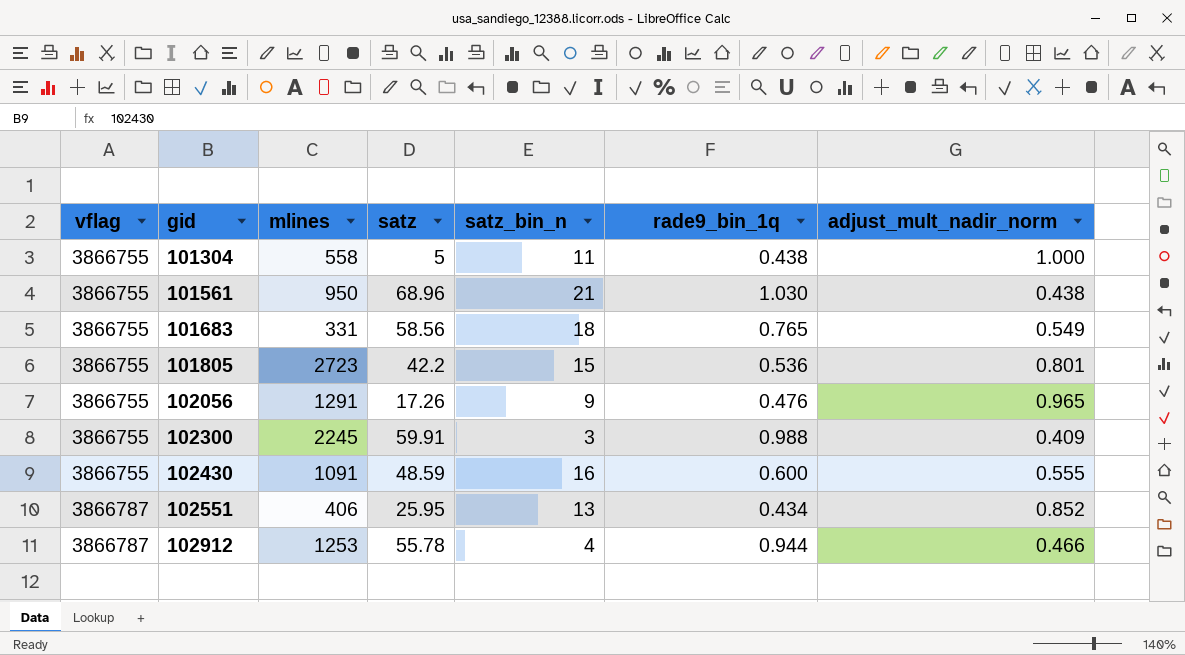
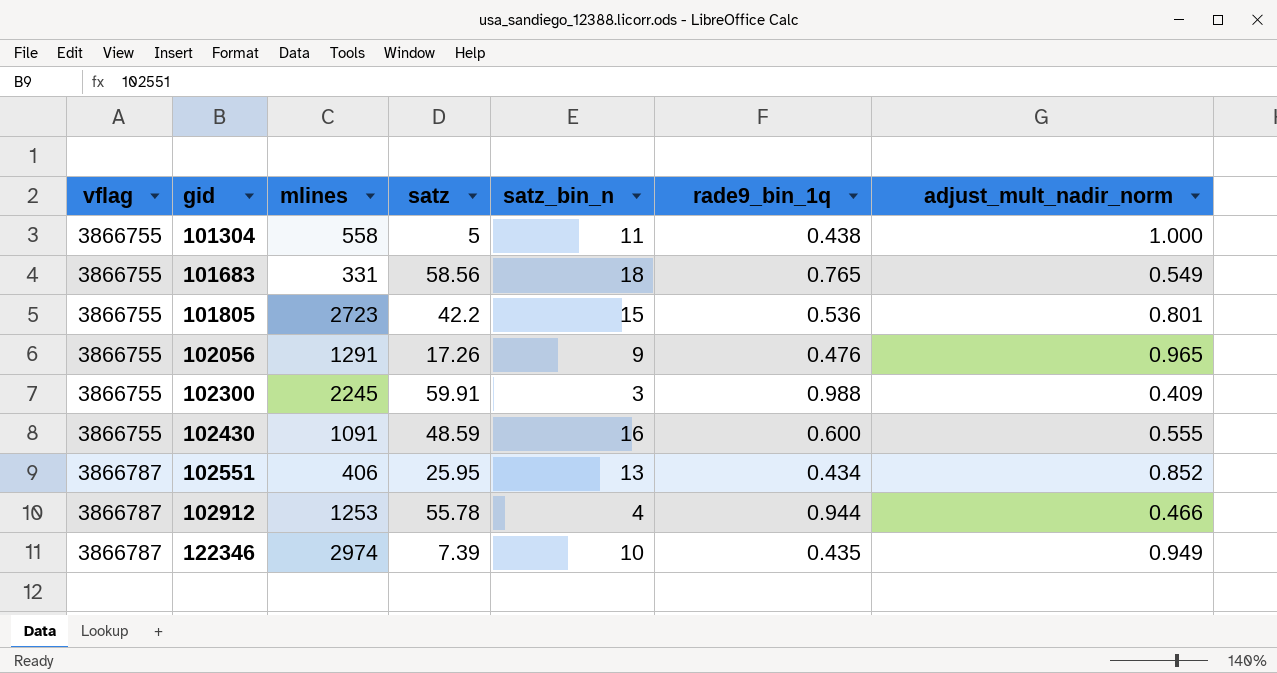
row 101561: 3866755 | 950 | 68.96 | 21 | 1.030 | 0.438 -> none
row 122346: none -> 3866787 | 2974 | 7.39 | 10 | 0.435 | 0.949

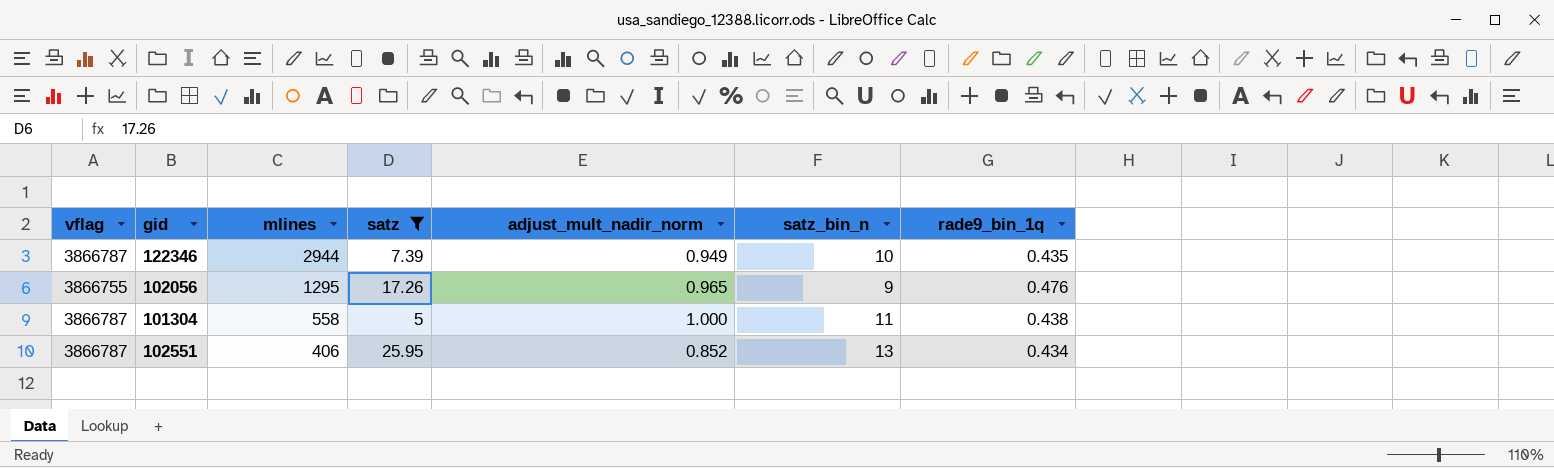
filter: none -> satz <= 25.95
row order: vflag ascending -> mlines descending
column adjust_mult_nadir_norm | position: 7 -> 5
122346 | mlines: 2974 -> 2944
102056 | mlines: 1291 -> 1295
101304 | vflag: 3866755 -> 3866787

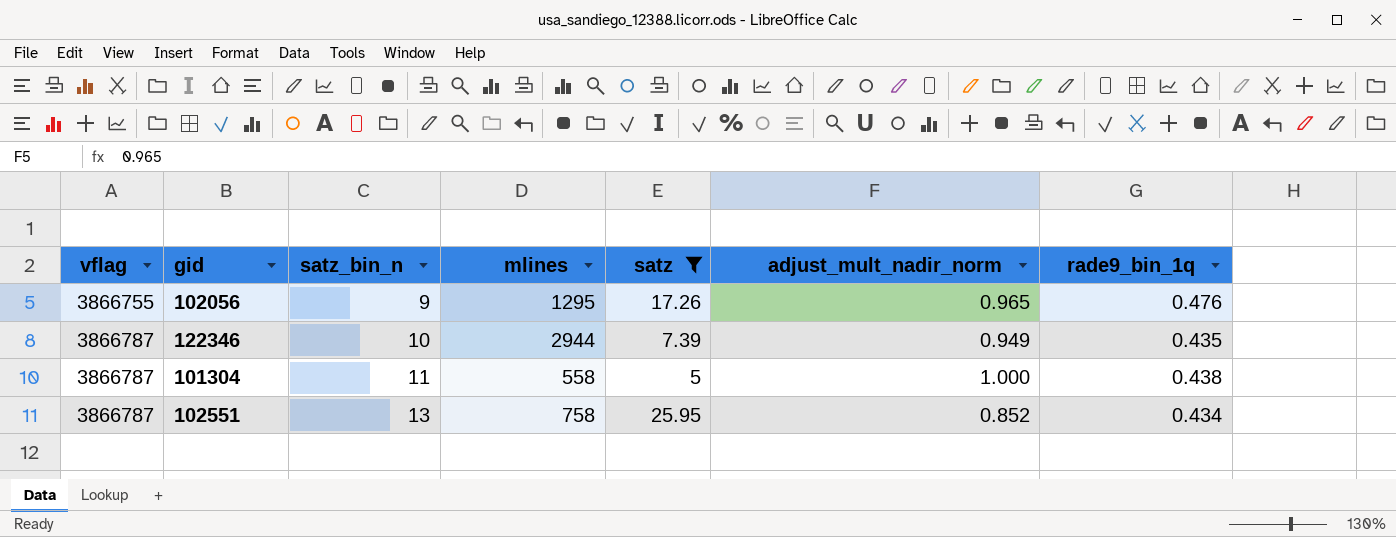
row order: mlines descending -> vflag ascending
column satz_bin_n | position: 6 -> 3
102551 | mlines: 406 -> 758

